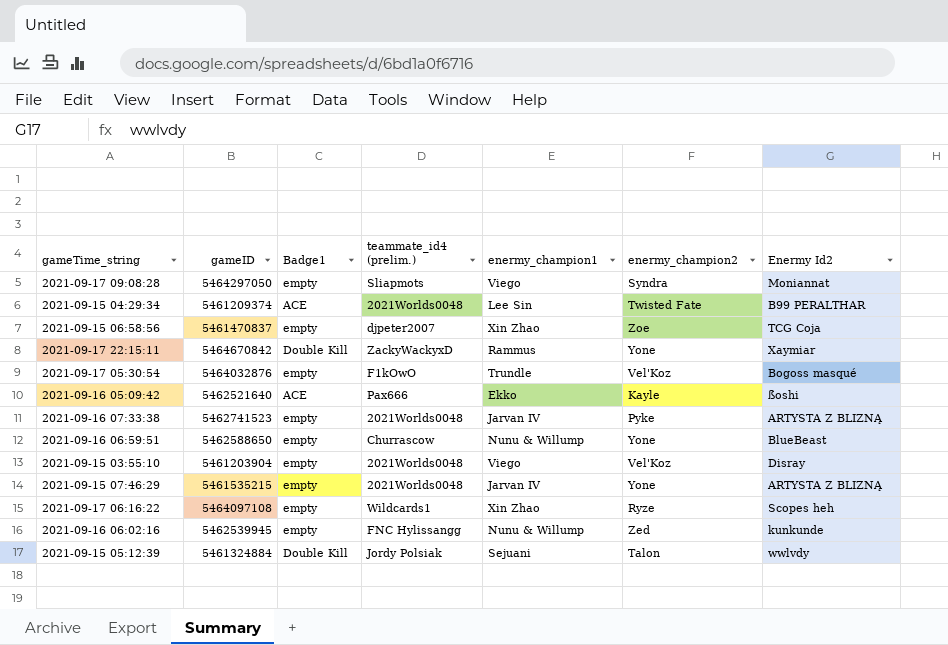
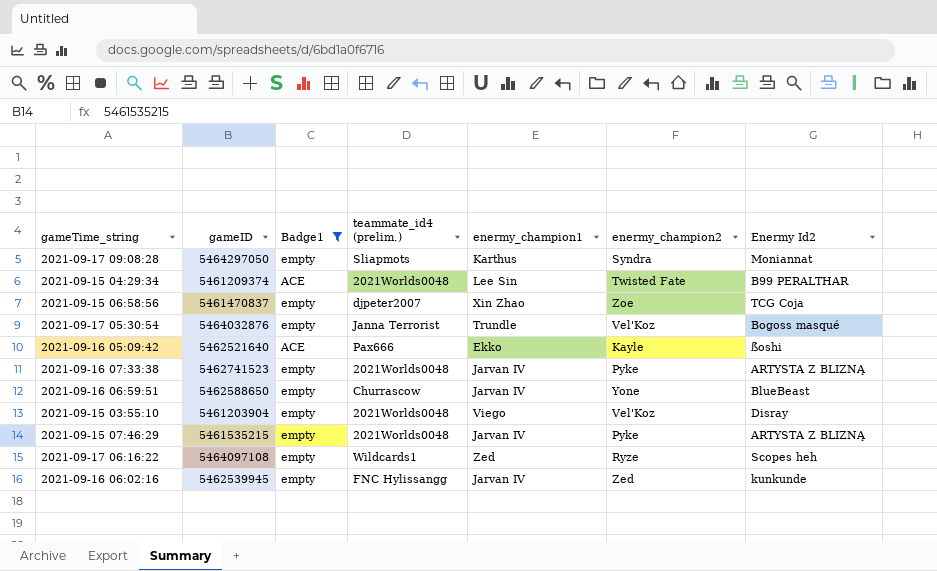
filter: none -> Badge1 != Double Kill
2021-09-17 09:08:28 | enermy_champion1: Viego -> Karthus
2021-09-17 05:30:54 | teammate_id4 (prelim.): F1kOwO -> Janna Terrorist
2021-09-16 06:59:51 | enermy_champion1: Nunu & Willump -> Jarvan IV
2021-09-15 07:46:29 | enermy_champion2: Yone -> Pyke
2021-09-17 06:16:22 | enermy_champion1: Xin Zhao -> Zed
2021-09-16 06:02:16 | enermy_champion1: Nunu & Willump -> Jarvan IV

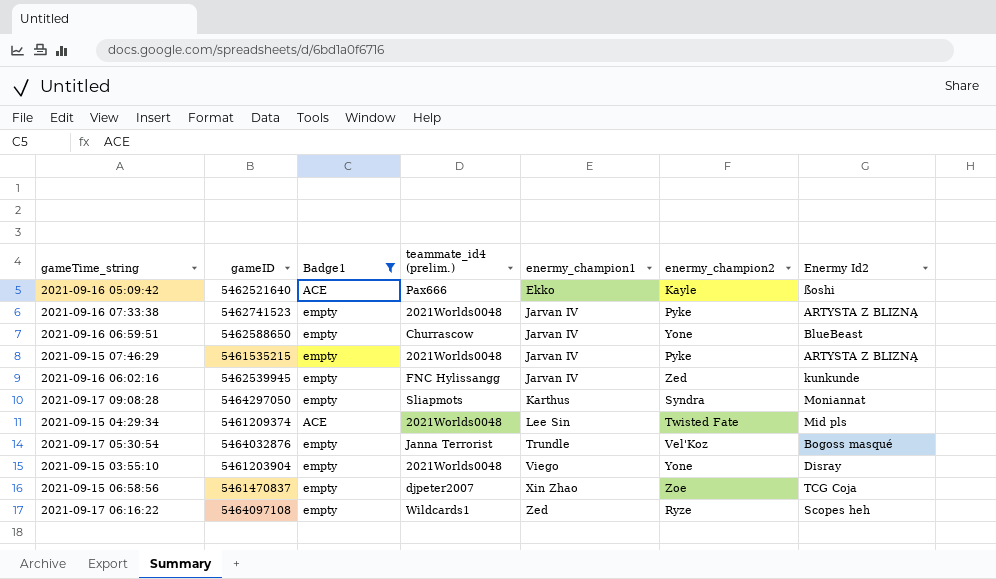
row order: none -> enermy_champion1 ascending
2021-09-15 04:29:34 | Enermy Id2: B99 PERALTHAR -> Mid pls
2021-09-15 03:55:10 | enermy_champion2: Vel'Koz -> Yone

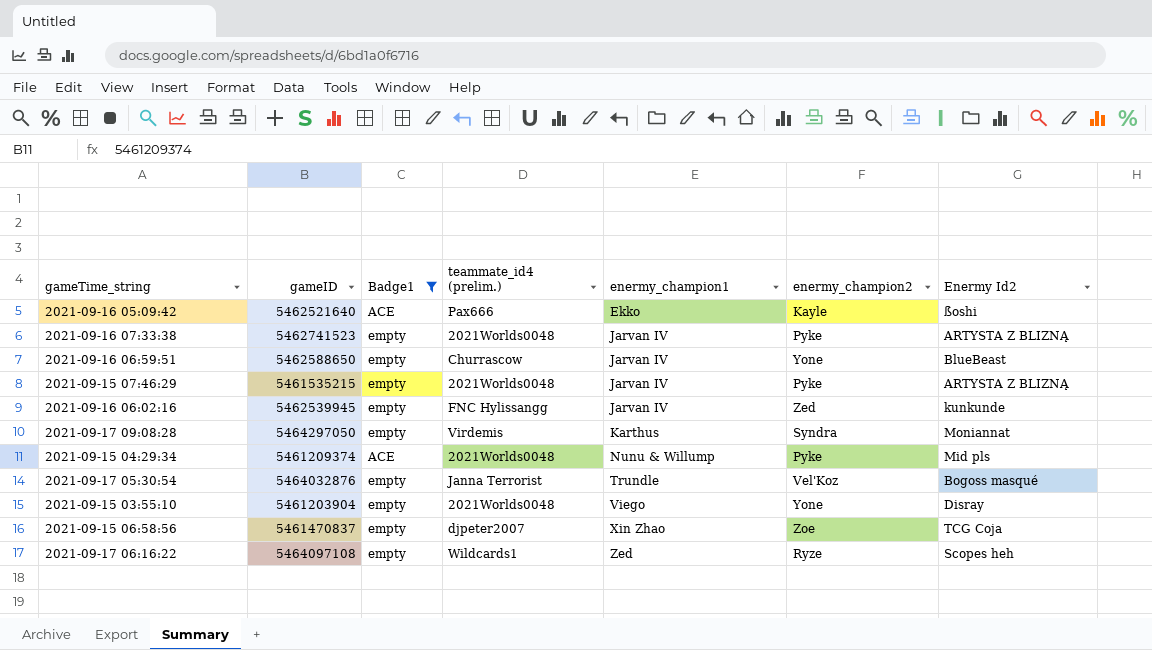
2021-09-17 09:08:28 | teammate_id4 (prelim.): Sliapmots -> Virdemis
2021-09-15 04:29:34 | enermy_champion1: Lee Sin -> Nunu & Willump
2021-09-15 04:29:34 | enermy_champion2: Twisted Fate -> Pyke

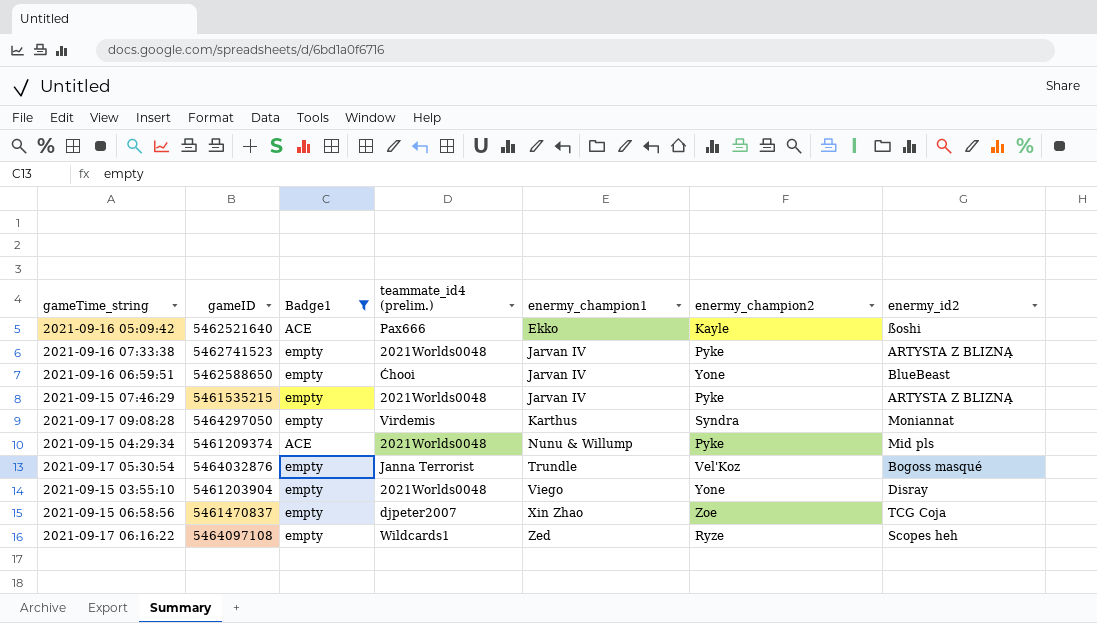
column name: Enermy Id2 -> enermy_id2
row 2021-09-16 06:02:16: 5462539945 | empty | FNC Hylissangg | Jarvan IV | Zed | kunkunde -> none
2021-09-16 06:59:51 | teammate_id4 (prelim.): Churrascow -> Ćhooi

